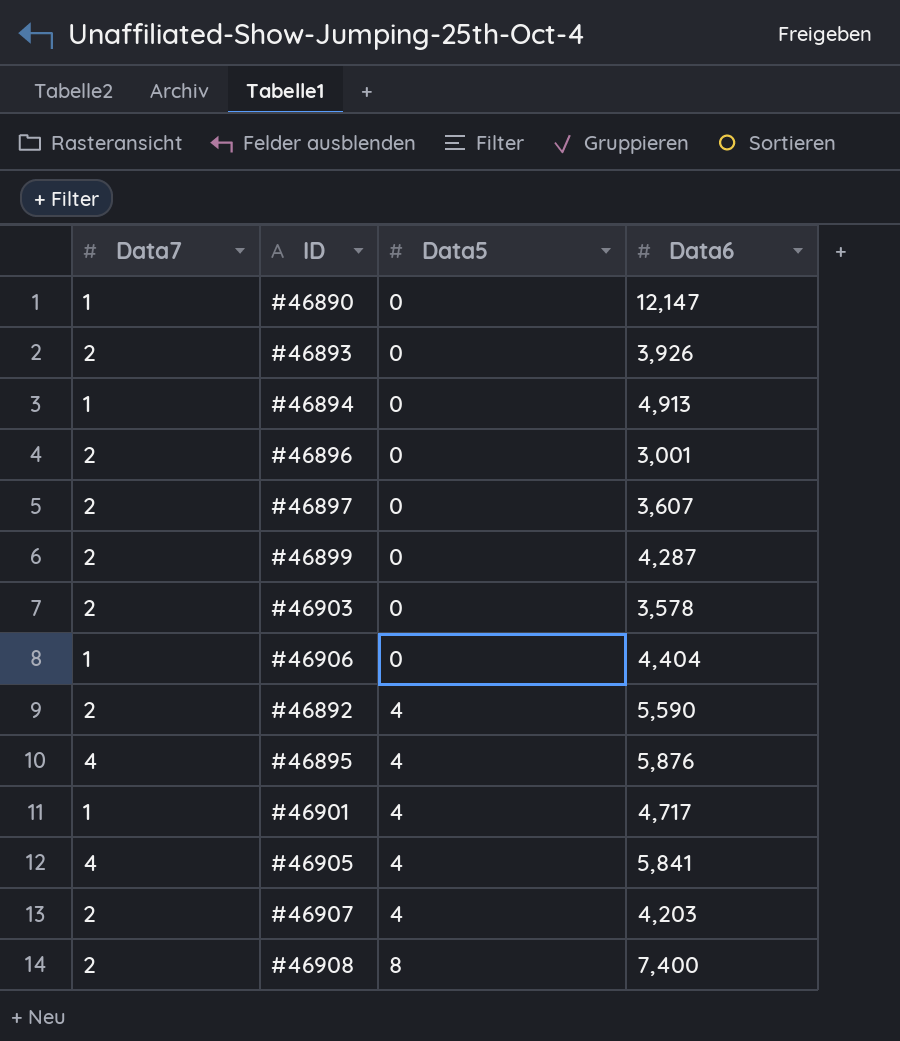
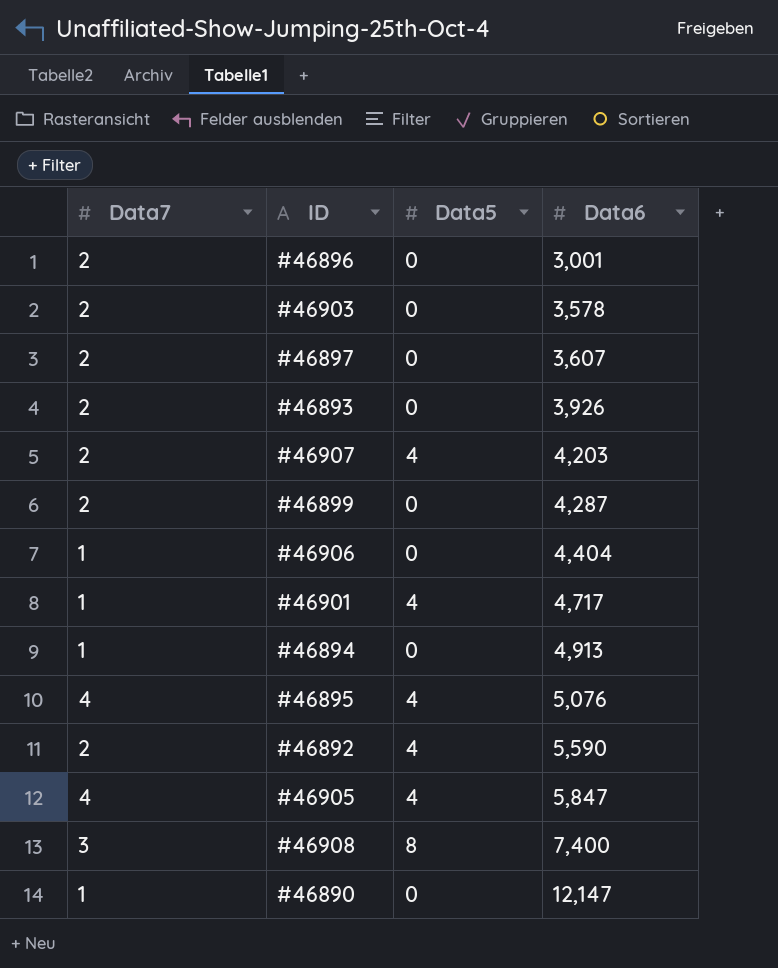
row order: Data5 ascending -> Data6 ascending
#46895 | Data6: 5,876 -> 5,076
#46905 | Data6: 5,841 -> 5,847
#46908 | Data7: 2 -> 3

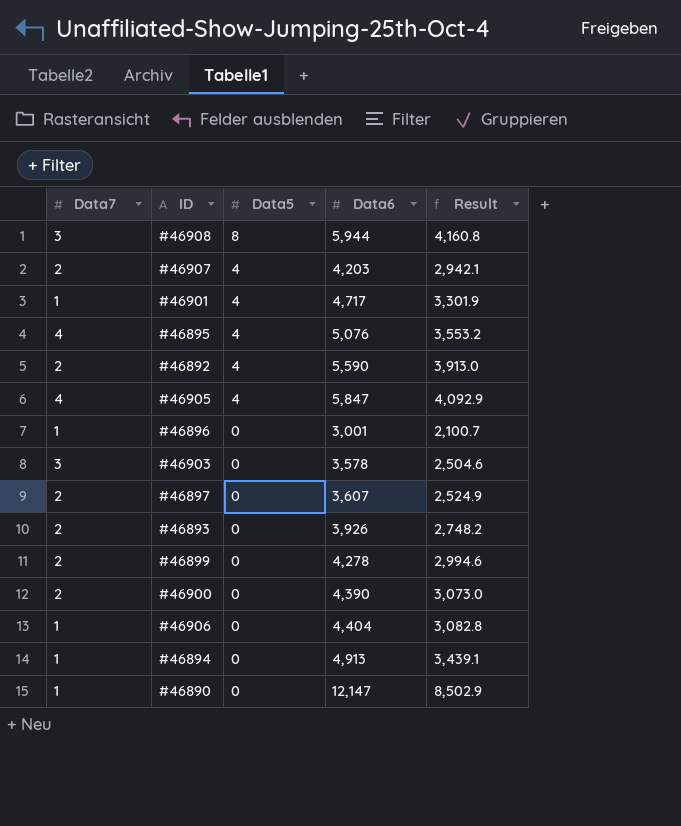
row order: Data6 ascending -> Data5 descending
column Result | formula: none -> [Data6] * 0.7
#46908 | Data6: 7,400 -> 5,944
#46896 | Data7: 2 -> 1
#46903 | Data7: 2 -> 3
#46899 | Data6: 4,287 -> 4,278
row #46900: none -> 2 | 0 | 4,390 | 3,073.0

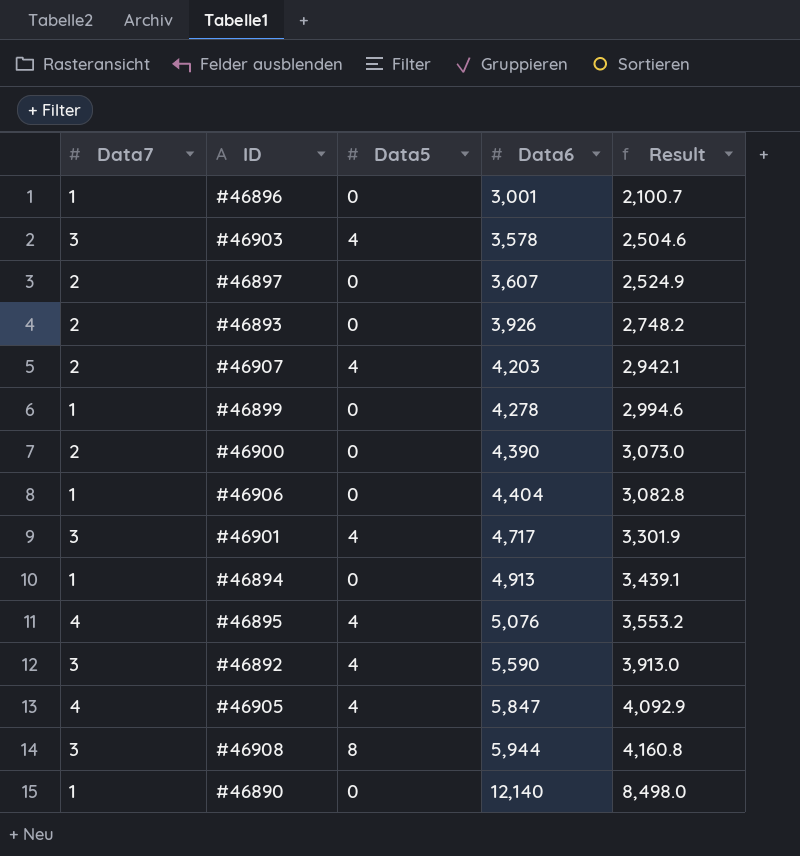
row order: Data5 descending -> Data6 ascending
#46903 | Data5: 0 -> 4
#46899 | Data7: 2 -> 1
#46901 | Data7: 1 -> 3
#46892 | Data7: 2 -> 3
#46890 | Data6: 12,147 -> 12,140
#46890 | Result: 8,502.9 -> 8,498.0

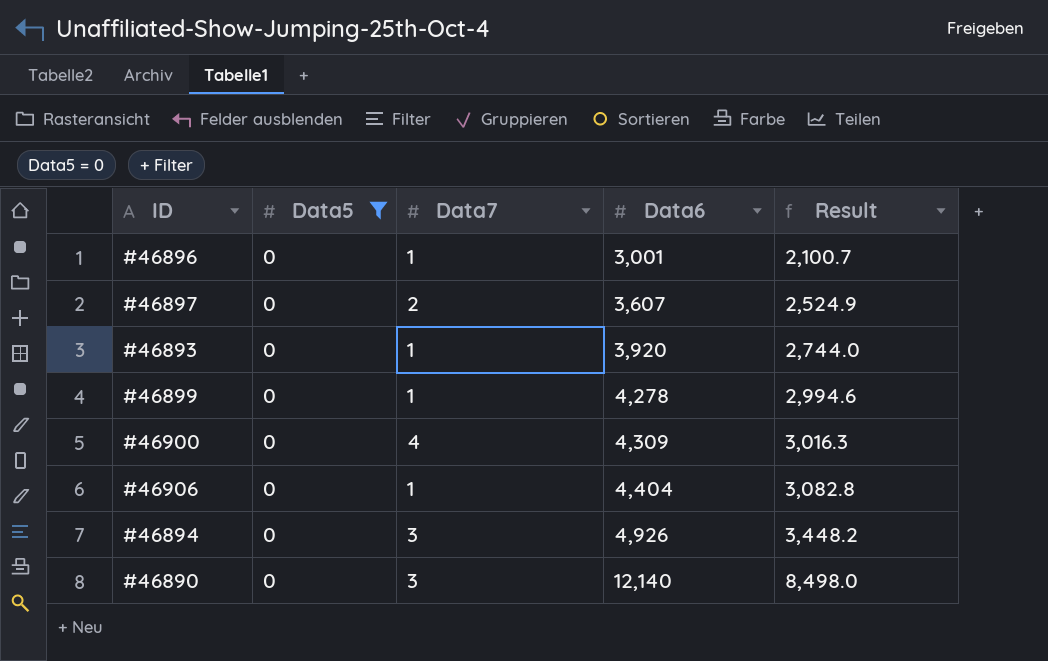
filter: none -> Data5 = 0
column Data7 | position: 1 -> 3
#46893 | Data7: 2 -> 1
#46893 | Data6: 3,926 -> 3,920
#46893 | Result: 2,748.2 -> 2,744.0
#46900 | Data7: 2 -> 4
#46900 | Data6: 4,390 -> 4,309
#46900 | Result: 3,073.0 -> 3,016.3
#46894 | Data7: 1 -> 3
#46894 | Data6: 4,913 -> 4,926
#46894 | Result: 3,439.1 -> 3,448.2
#46890 | Data7: 1 -> 3

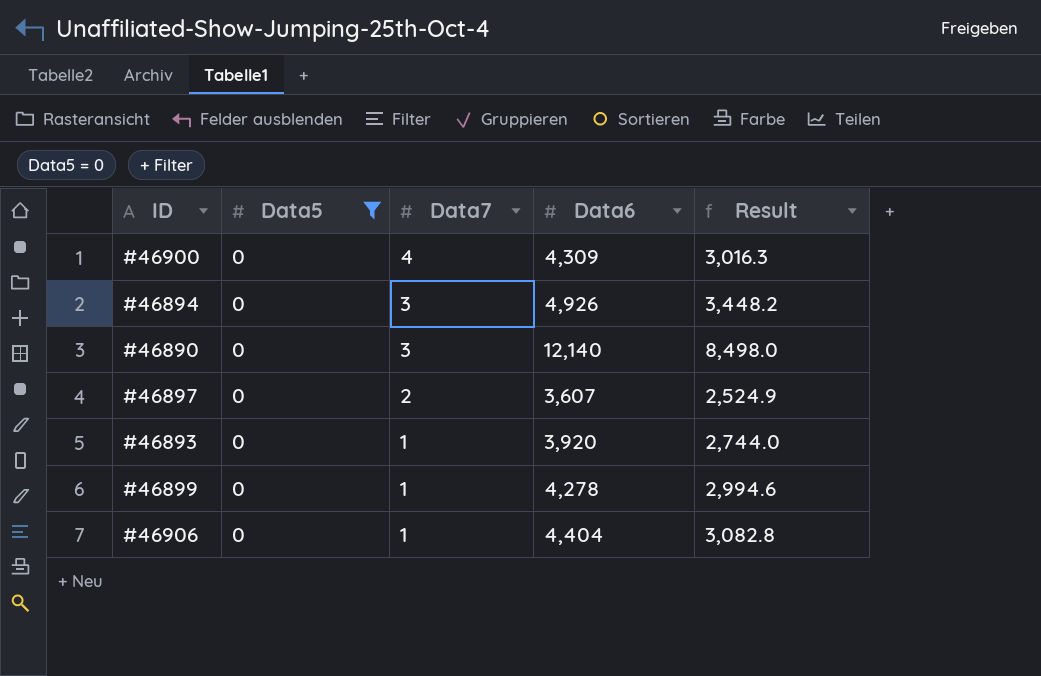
row order: Data6 ascending -> Data7 descending
row #46896: 0 | 1 | 3,001 | 2,100.7 -> none

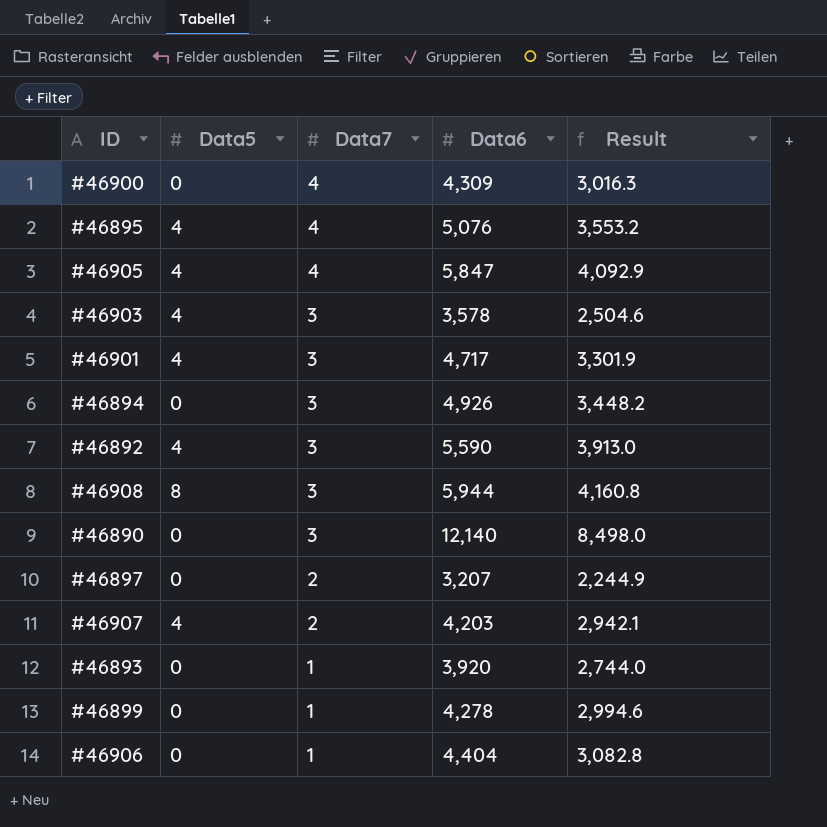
filter: Data5 = 0 -> none
#46897 | Data6: 3,607 -> 3,207
#46897 | Result: 2,524.9 -> 2,244.9

